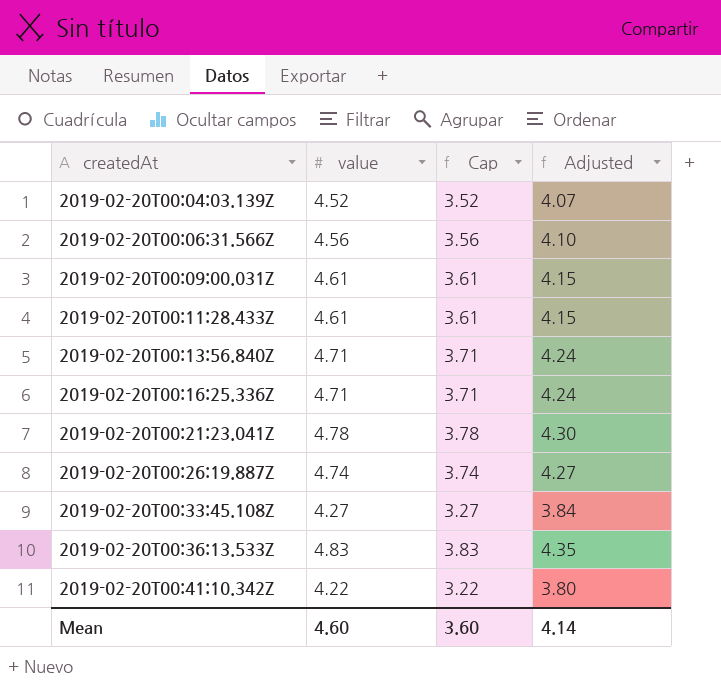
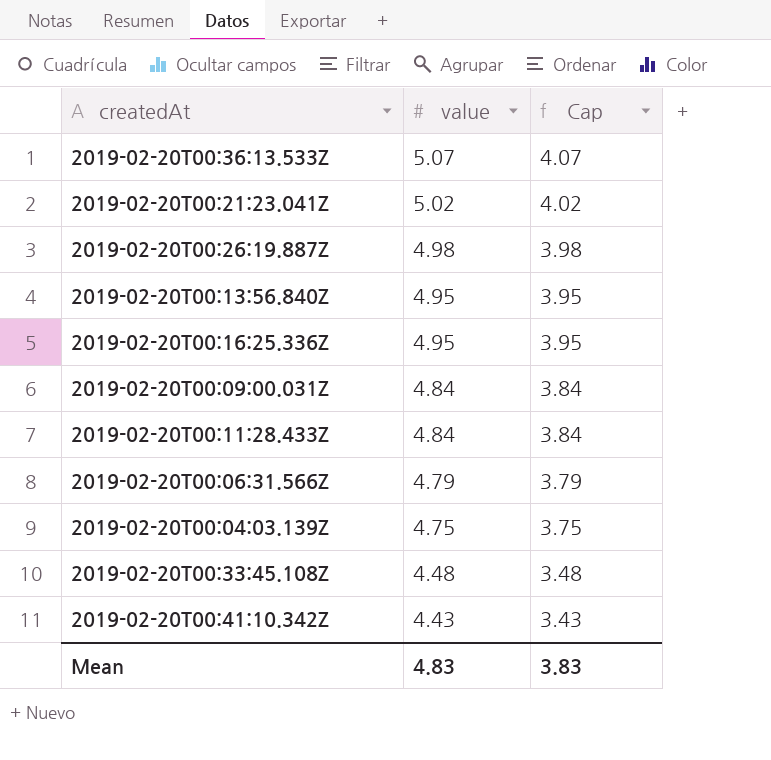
row order: createdAt ascending -> value descending
column Adjusted | formula: [value] * 0.9 -> none
2019-02-20T00:36:13.533Z | value: 4.83 -> 5.07
2019-02-20T00:36:13.533Z | Cap: 3.83 -> 4.07
2019-02-20T00:21:23.041Z | value: 4.78 -> 5.02
2019-02-20T00:21:23.041Z | Cap: 3.78 -> 4.02
2019-02-20T00:26:19.887Z | value: 4.74 -> 4.98
2019-02-20T00:26:19.887Z | Cap: 3.74 -> 3.98
2019-02-20T00:13:56.840Z | value: 4.71 -> 4.95
2019-02-20T00:13:56.840Z | Cap: 3.71 -> 3.95
2019-02-20T00:16:25.336Z | value: 4.71 -> 4.95
2019-02-20T00:16:25.336Z | Cap: 3.71 -> 3.95
2019-02-20T00:09:00.031Z | value: 4.61 -> 4.84
2019-02-20T00:09:00.031Z | Cap: 3.61 -> 3.84
2019-02-20T00:11:28.433Z | value: 4.61 -> 4.84
2019-02-20T00:11:28.433Z | Cap: 3.61 -> 3.84
2019-02-20T00:06:31.566Z | value: 4.56 -> 4.79
2019-02-20T00:06:31.566Z | Cap: 3.56 -> 3.79
2019-02-20T00:04:03.139Z | value: 4.52 -> 4.75
2019-02-20T00:04:03.139Z | Cap: 3.52 -> 3.75
2019-02-20T00:33:45.108Z | value: 4.27 -> 4.48
2019-02-20T00:33:45.108Z | Cap: 3.27 -> 3.48
2019-02-20T00:41:10.342Z | value: 4.22 -> 4.43
2019-02-20T00:41:10.342Z | Cap: 3.22 -> 3.43
Mean | value: 4.60 -> 4.83
Mean | Cap: 3.60 -> 3.83

